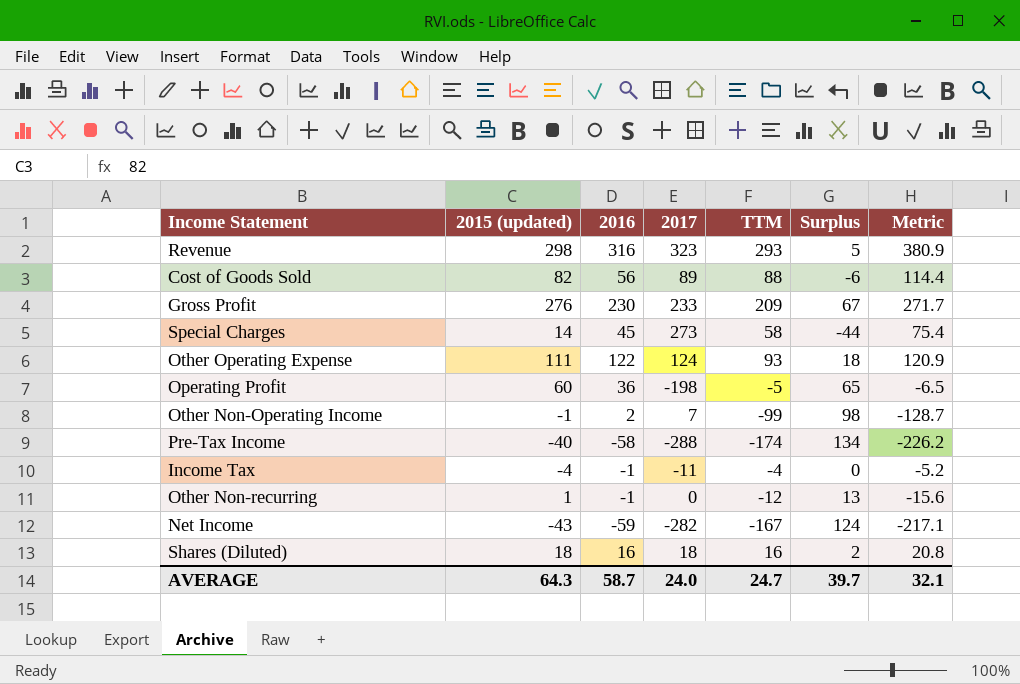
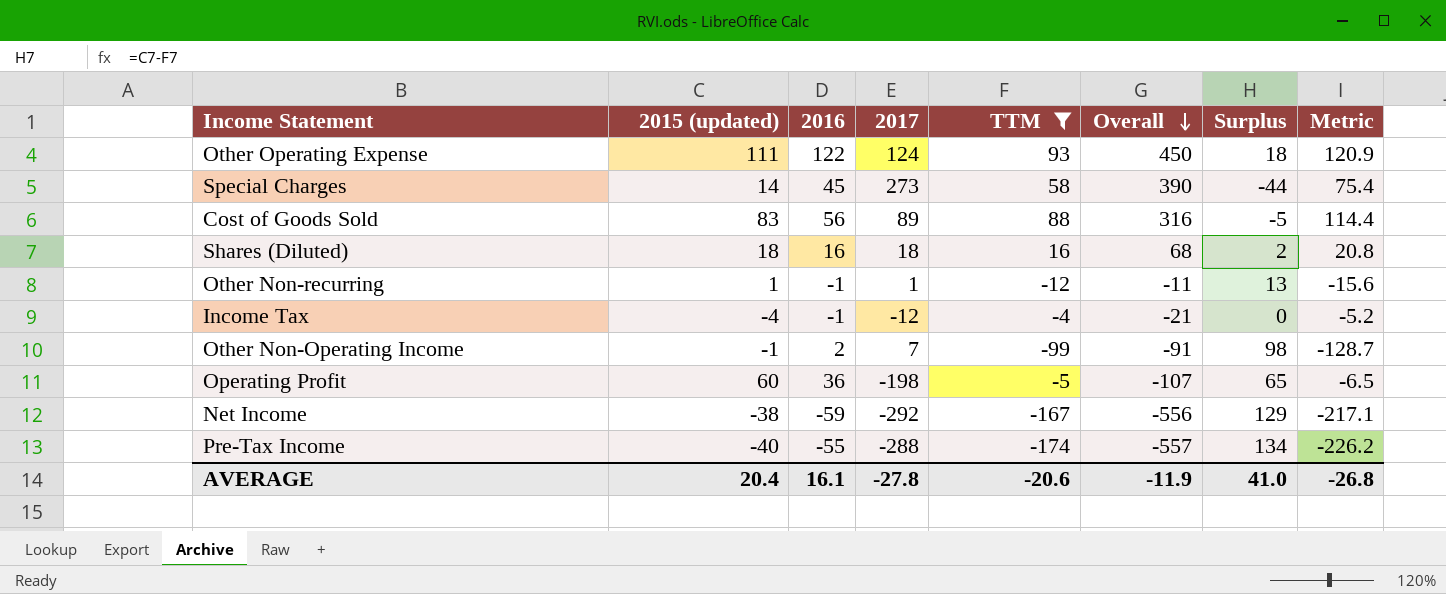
filter: none -> TTM <= 93
row order: none -> Overall descending
column Overall | formula: none -> [2015 (updated)] + [2016] + [2017] + [TTM]
Cost of Goods Sold | 2015 (updated): 82 -> 83
Cost of Goods Sold | Surplus: -6 -> -5
Other Non-recurring | 2017: 0 -> 1
Income Tax | 2017: -11 -> -12
Net Income | 2015 (updated): -43 -> -38
Net Income | 2017: -282 -> -292
Net Income | Surplus: 124 -> 129
Pre-Tax Income | 2016: -58 -> -55
AVERAGE | 2015 (updated): 64.3 -> 20.4
AVERAGE | 2016: 58.7 -> 16.1
AVERAGE | 2017: 24.0 -> -27.8
AVERAGE | TTM: 24.7 -> -20.6
AVERAGE | Surplus: 39.7 -> 41.0
AVERAGE | Metric: 32.1 -> -26.8

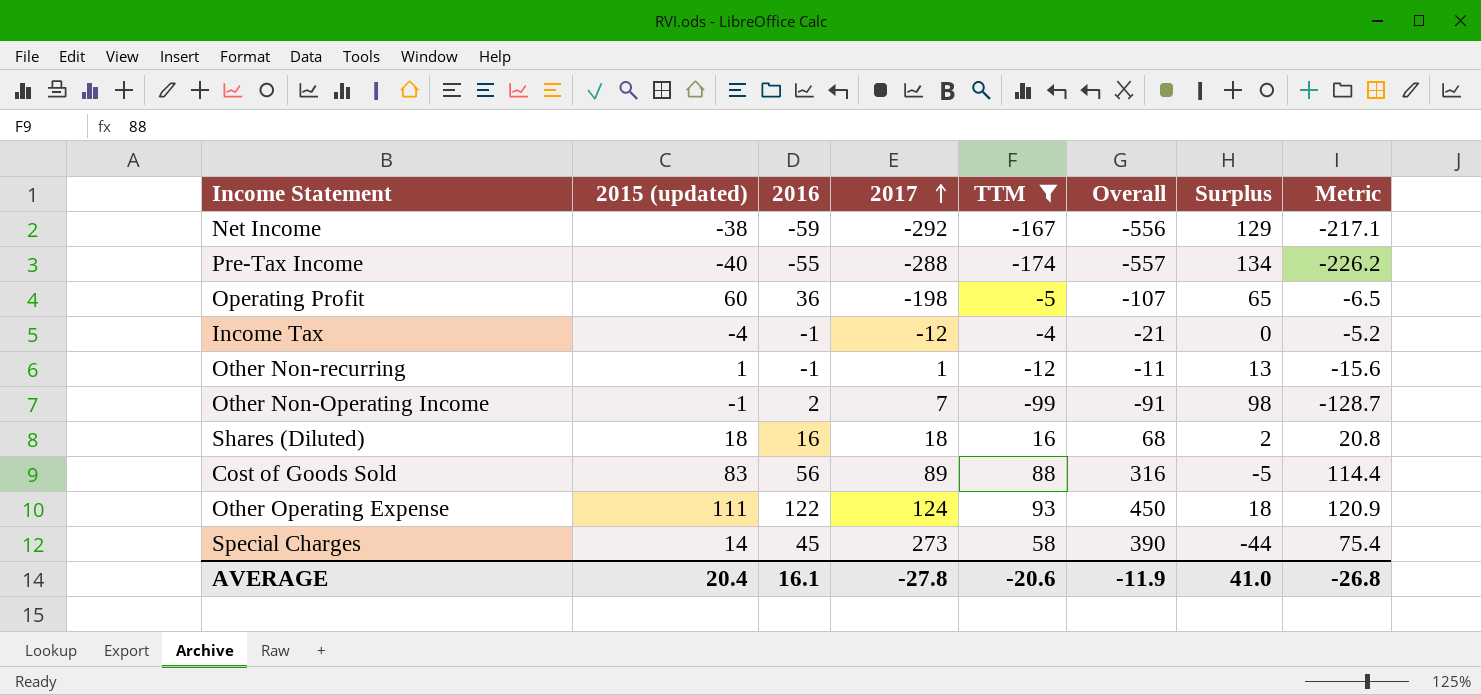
row order: Overall descending -> 2017 ascending

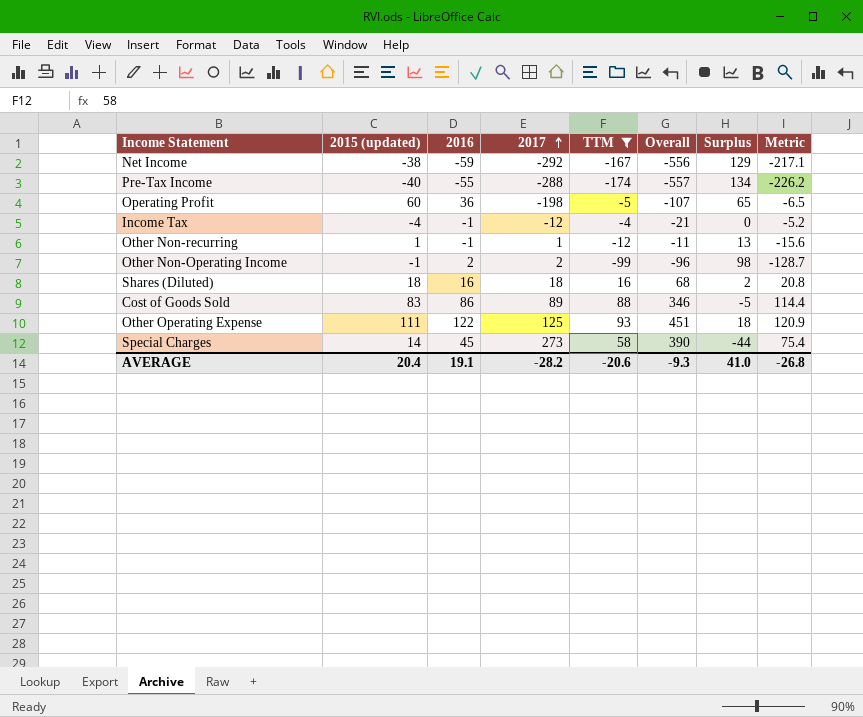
Other Non-Operating Income | 2017: 7 -> 2
Other Non-Operating Income | Overall: -91 -> -96
Cost of Goods Sold | 2016: 56 -> 86
Cost of Goods Sold | Overall: 316 -> 346
Other Operating Expense | 2017: 124 -> 125
Other Operating Expense | Overall: 450 -> 451
AVERAGE | 2016: 16.1 -> 19.1
AVERAGE | 2017: -27.8 -> -28.2
AVERAGE | Overall: -11.9 -> -9.3

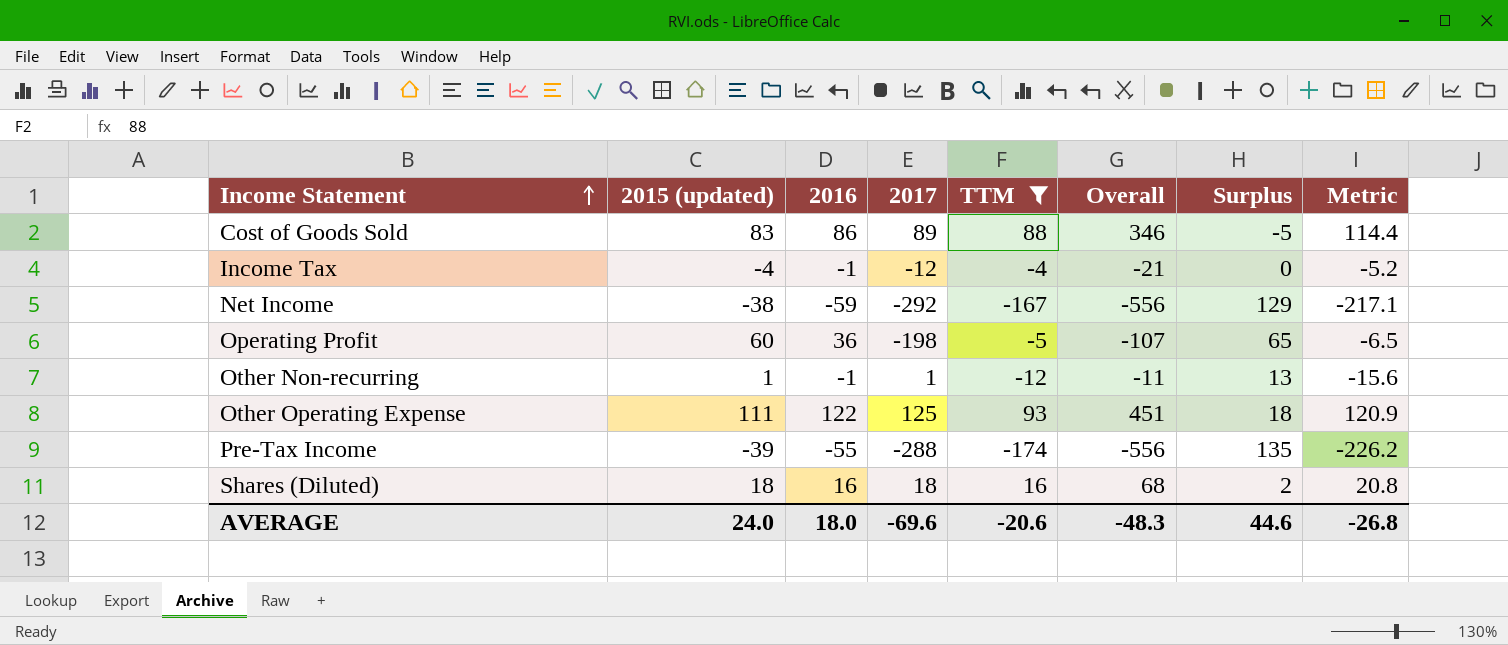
row order: 2017 ascending -> Income Statement ascending
row Other Non-Operating Income: -1 | 2 | 2 | -99 | -96 | 98 | -128.7 -> none
row Special Charges: 14 | 45 | 273 | 58 | 390 | -44 | 75.4 -> none
Pre-Tax Income | 2015 (updated): -40 -> -39
Pre-Tax Income | Overall: -557 -> -556
Pre-Tax Income | Surplus: 134 -> 135
AVERAGE | 2015 (updated): 20.4 -> 24.0
AVERAGE | 2016: 19.1 -> 18.0
AVERAGE | 2017: -28.2 -> -69.6
AVERAGE | Overall: -9.3 -> -48.3
AVERAGE | Surplus: 41.0 -> 44.6

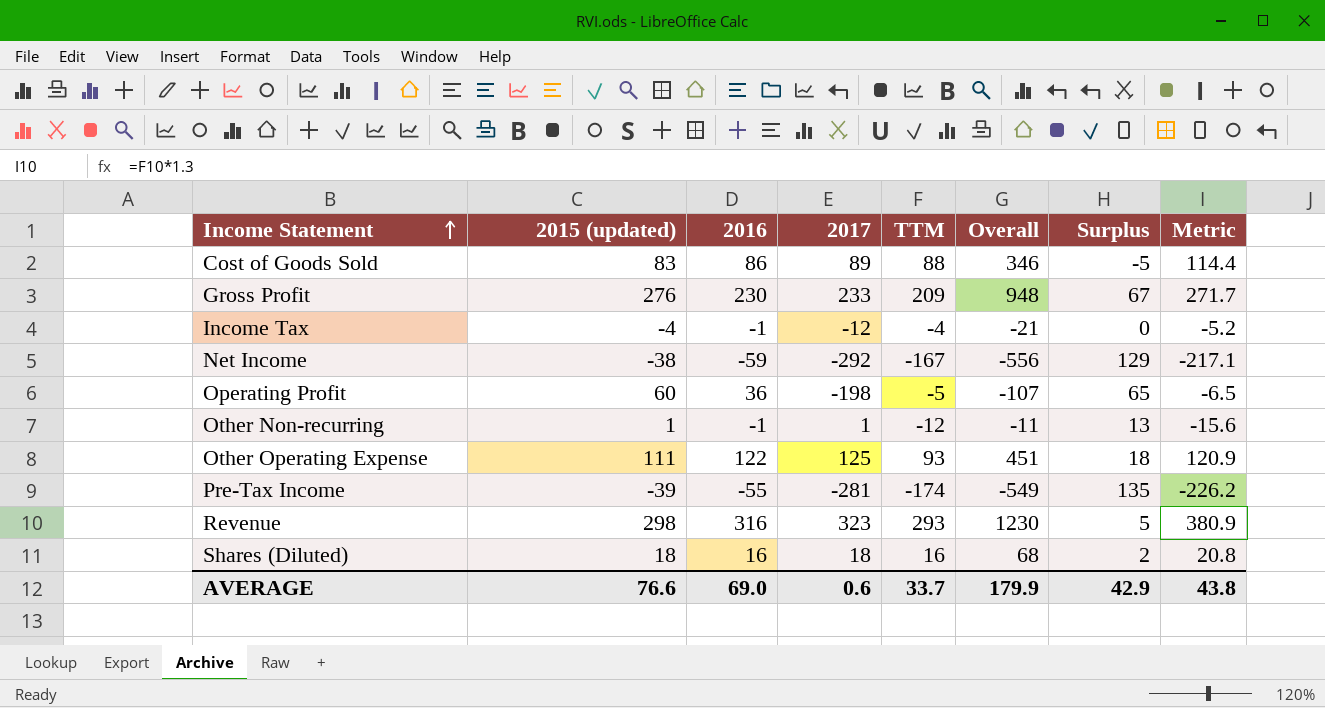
filter: TTM <= 93 -> none
Pre-Tax Income | 2017: -288 -> -281
Pre-Tax Income | Overall: -556 -> -549
AVERAGE | 2015 (updated): 24.0 -> 76.6
AVERAGE | 2016: 18.0 -> 69.0
AVERAGE | 2017: -69.6 -> 0.6
AVERAGE | TTM: -20.6 -> 33.7
AVERAGE | Overall: -48.3 -> 179.9
AVERAGE | Surplus: 44.6 -> 42.9
AVERAGE | Metric: -26.8 -> 43.8

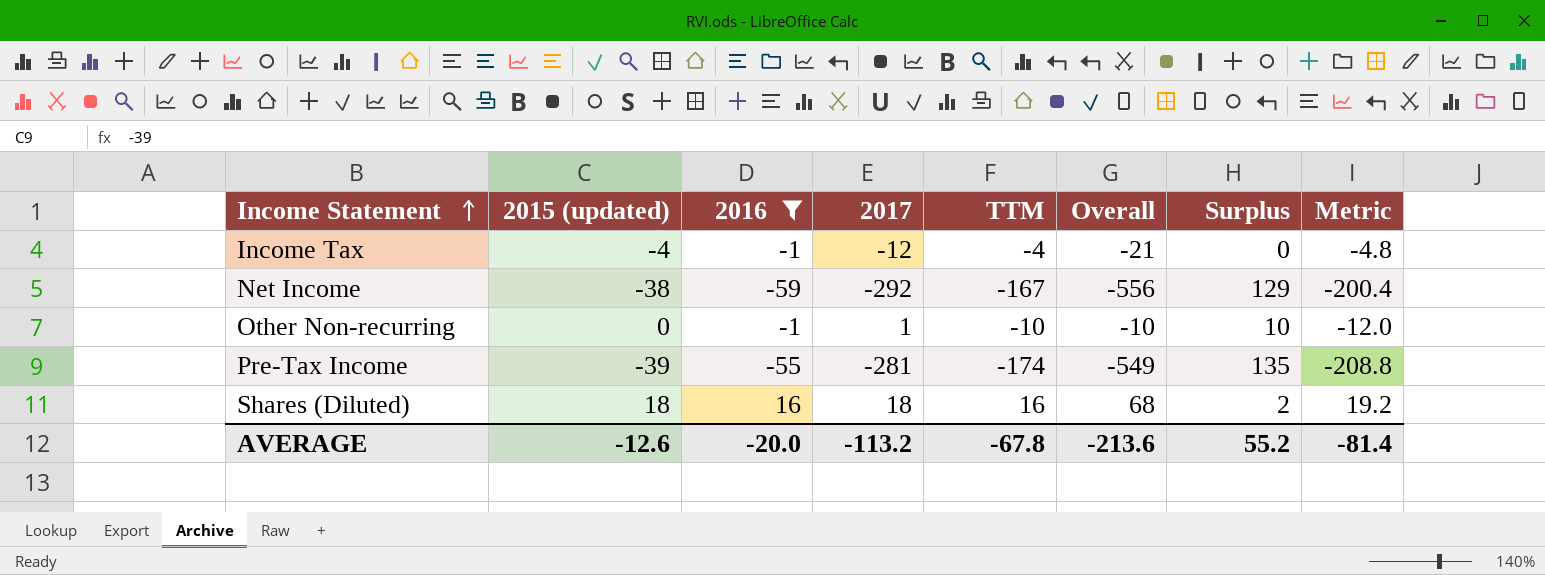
filter: none -> 2016 <= 16
column Metric | formula: [TTM] * 1.3 -> [TTM] * 1.2
Other Non-recurring | 2015 (updated): 1 -> 0
Other Non-recurring | TTM: -12 -> -10
Other Non-recurring | Overall: -11 -> -10
Other Non-recurring | Surplus: 13 -> 10
AVERAGE | 2015 (updated): 76.6 -> -12.6
AVERAGE | 2016: 69.0 -> -20.0
AVERAGE | 2017: 0.6 -> -113.2
AVERAGE | TTM: 33.7 -> -67.8
AVERAGE | Overall: 179.9 -> -213.6
AVERAGE | Surplus: 42.9 -> 55.2
AVERAGE | Metric: 43.8 -> -81.4

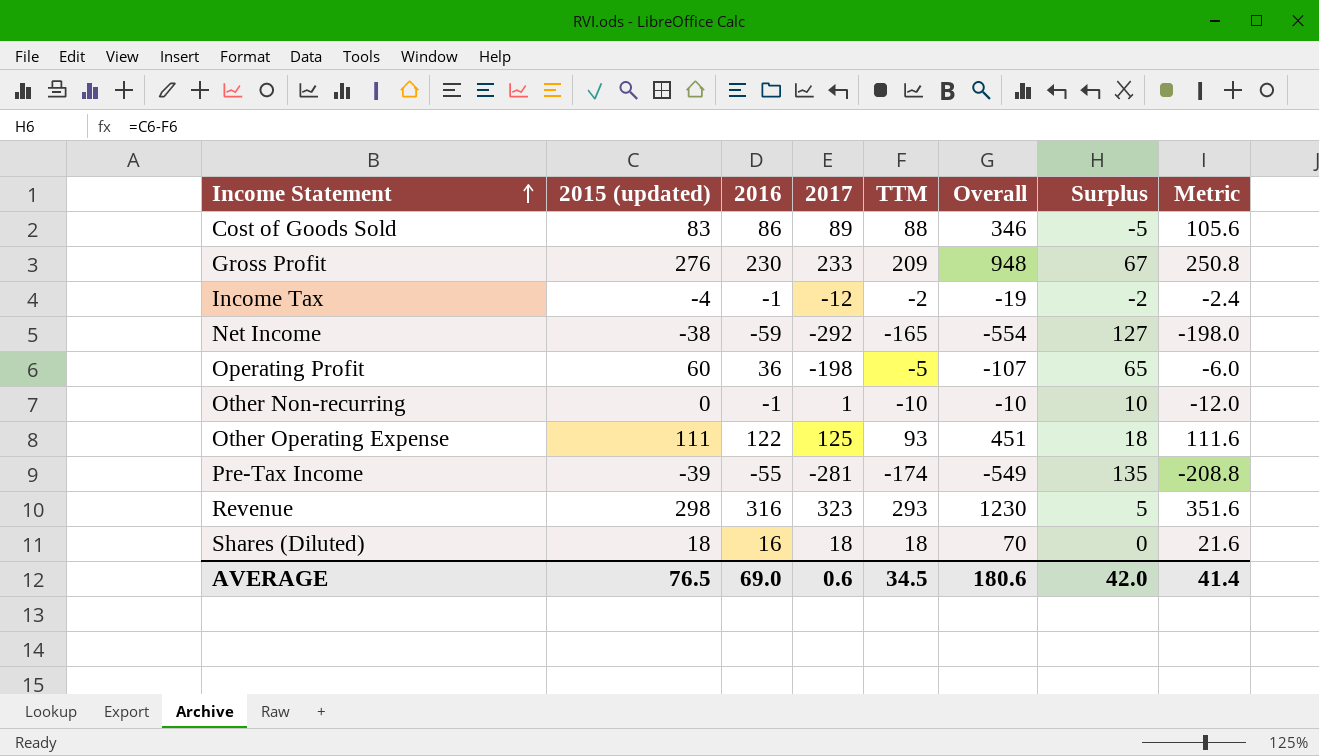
filter: 2016 <= 16 -> none
Income Tax | TTM: -4 -> -2
Income Tax | Overall: -21 -> -19
Income Tax | Surplus: 0 -> -2
Income Tax | Metric: -4.8 -> -2.4
Net Income | TTM: -167 -> -165
Net Income | Overall: -556 -> -554
Net Income | Surplus: 129 -> 127
Net Income | Metric: -200.4 -> -198.0
Shares (Diluted) | TTM: 16 -> 18
Shares (Diluted) | Overall: 68 -> 70
Shares (Diluted) | Surplus: 2 -> 0
Shares (Diluted) | Metric: 19.2 -> 21.6
AVERAGE | 2015 (updated): -12.6 -> 76.5
AVERAGE | 2016: -20.0 -> 69.0
AVERAGE | 2017: -113.2 -> 0.6
AVERAGE | TTM: -67.8 -> 34.5
AVERAGE | Overall: -213.6 -> 180.6
AVERAGE | Surplus: 55.2 -> 42.0
AVERAGE | Metric: -81.4 -> 41.4

